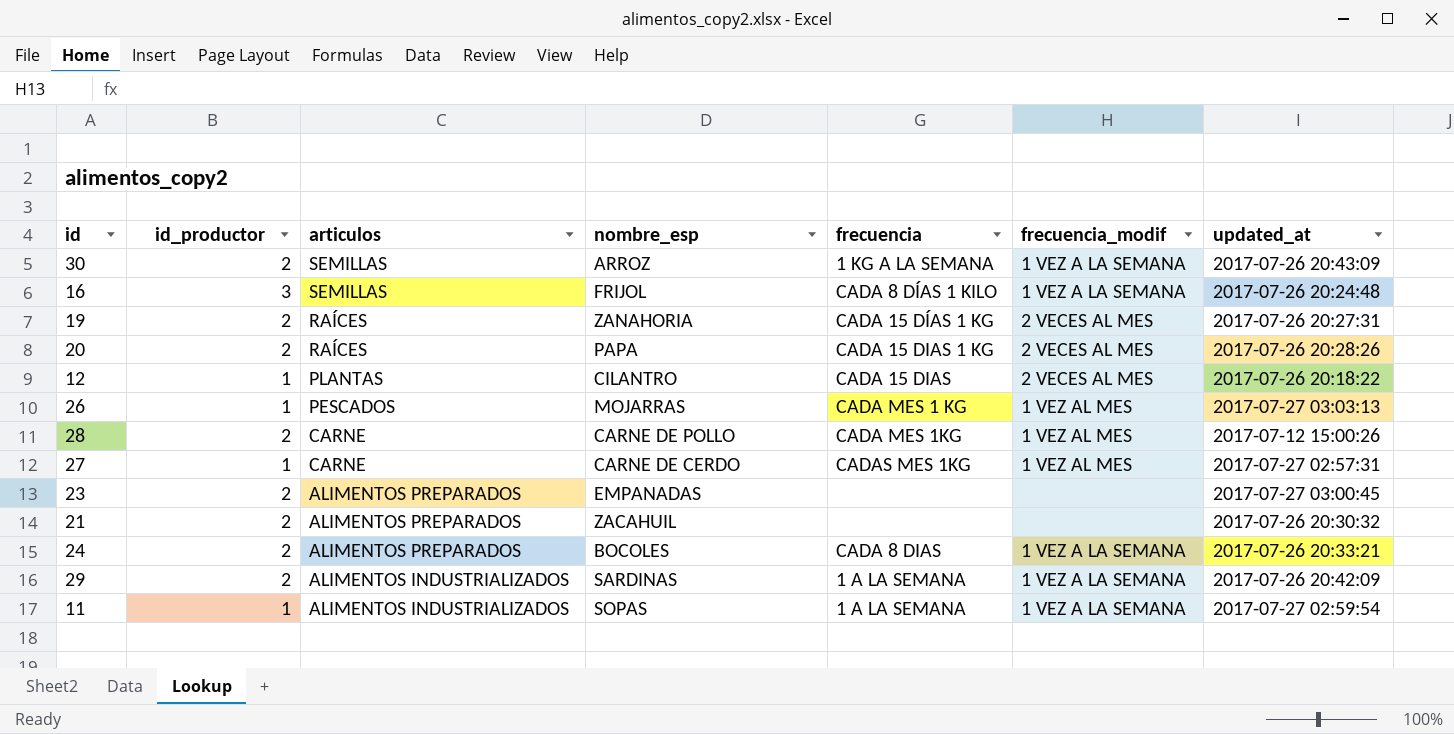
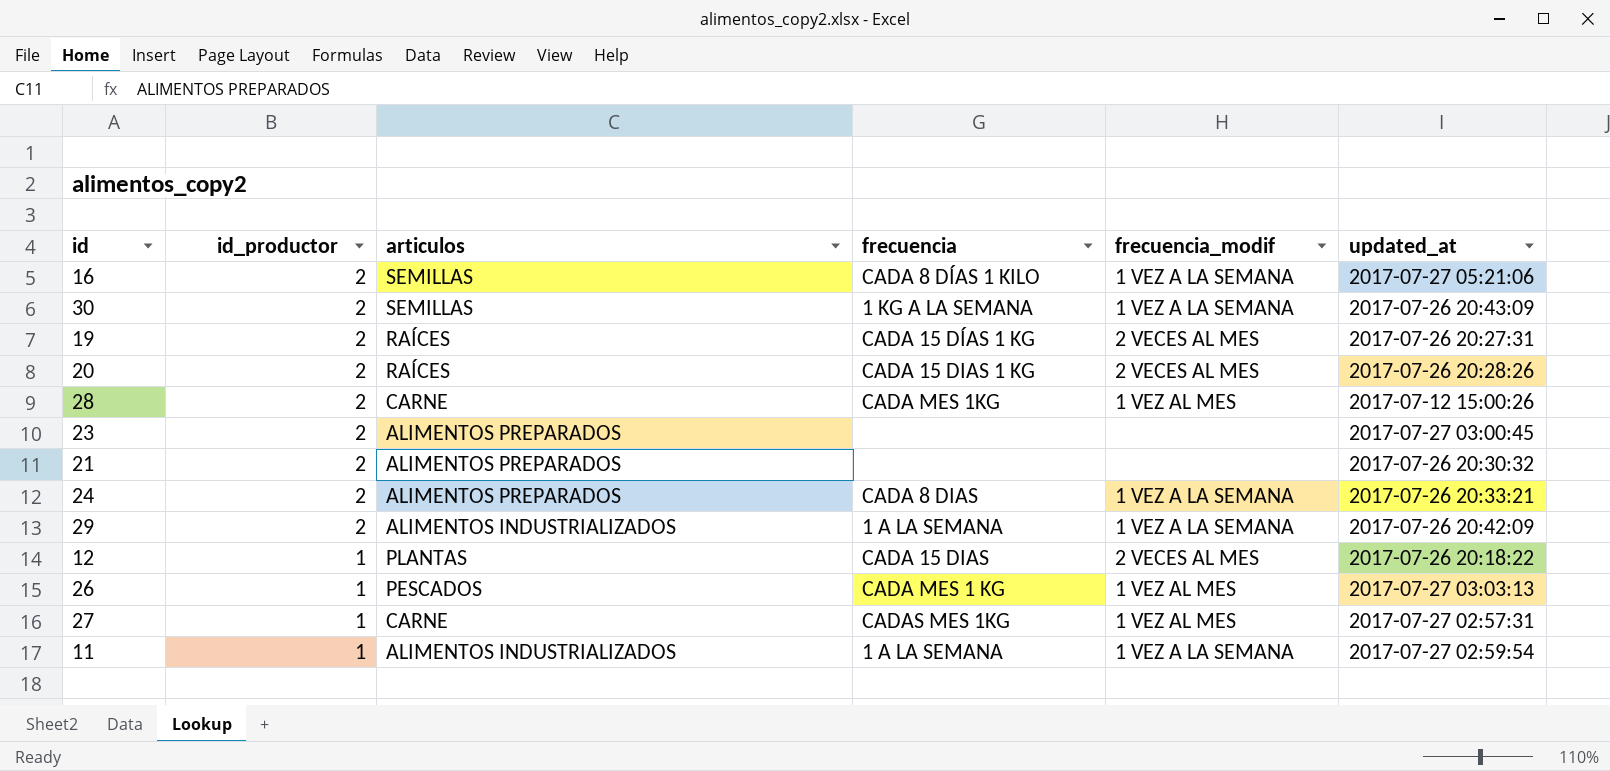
row order: articulos descending -> id_productor descending
column nombre_esp | position: 4 -> none
16 | id_productor: 3 -> 2
16 | updated_at: 2017-07-26 20:24:48 -> 2017-07-27 05:21:06

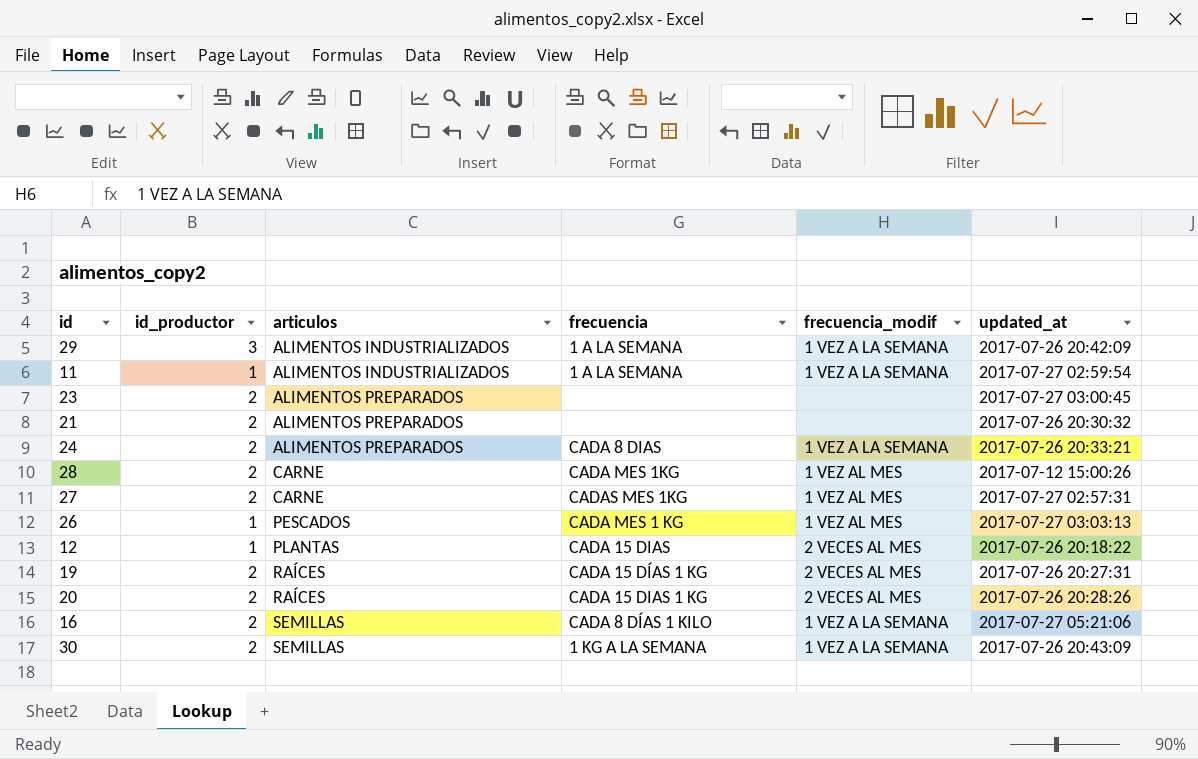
row order: id_productor descending -> articulos ascending
29 | id_productor: 2 -> 3
27 | id_productor: 1 -> 2

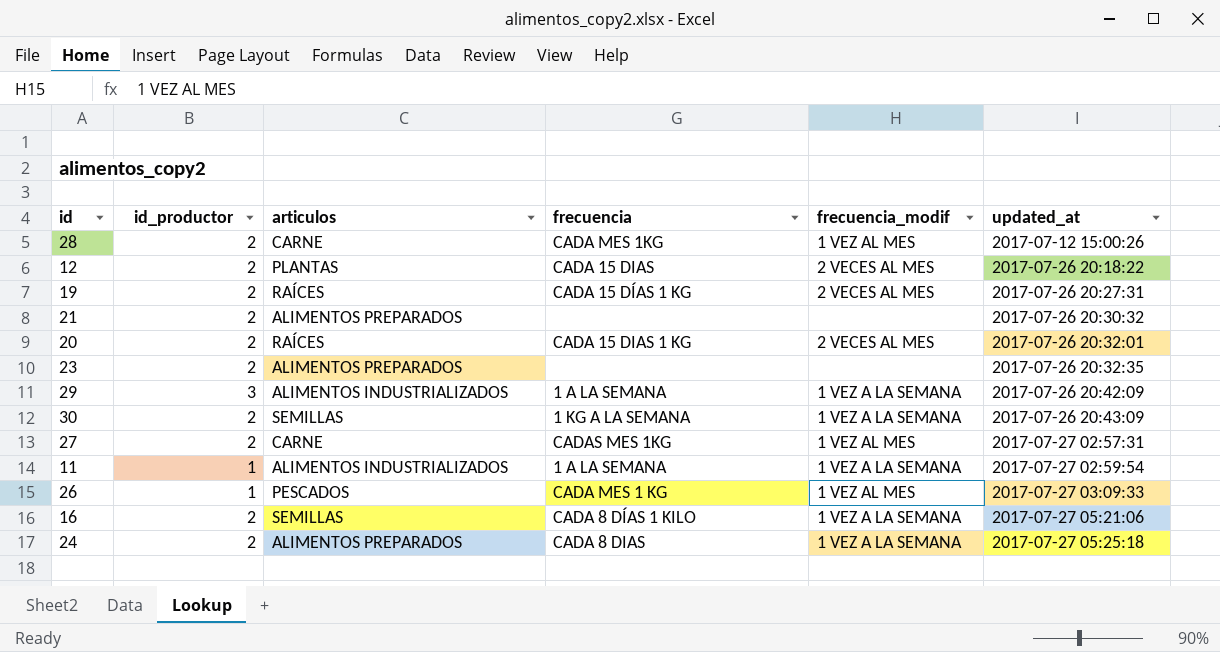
row order: articulos ascending -> updated_at ascending
12 | id_productor: 1 -> 2
20 | updated_at: 2017-07-26 20:28:26 -> 2017-07-26 20:32:01
23 | updated_at: 2017-07-27 03:00:45 -> 2017-07-26 20:32:35
26 | updated_at: 2017-07-27 03:03:13 -> 2017-07-27 03:09:33
24 | updated_at: 2017-07-26 20:33:21 -> 2017-07-27 05:25:18

